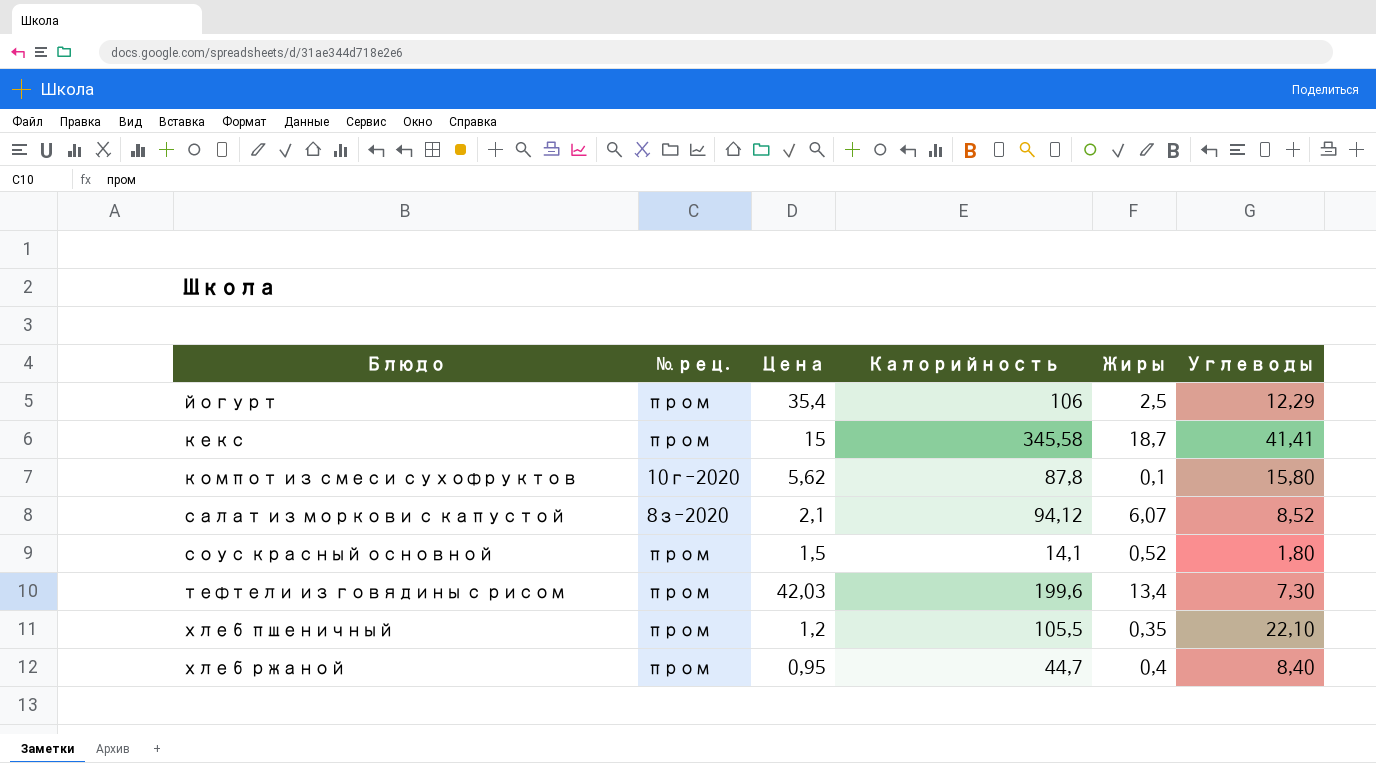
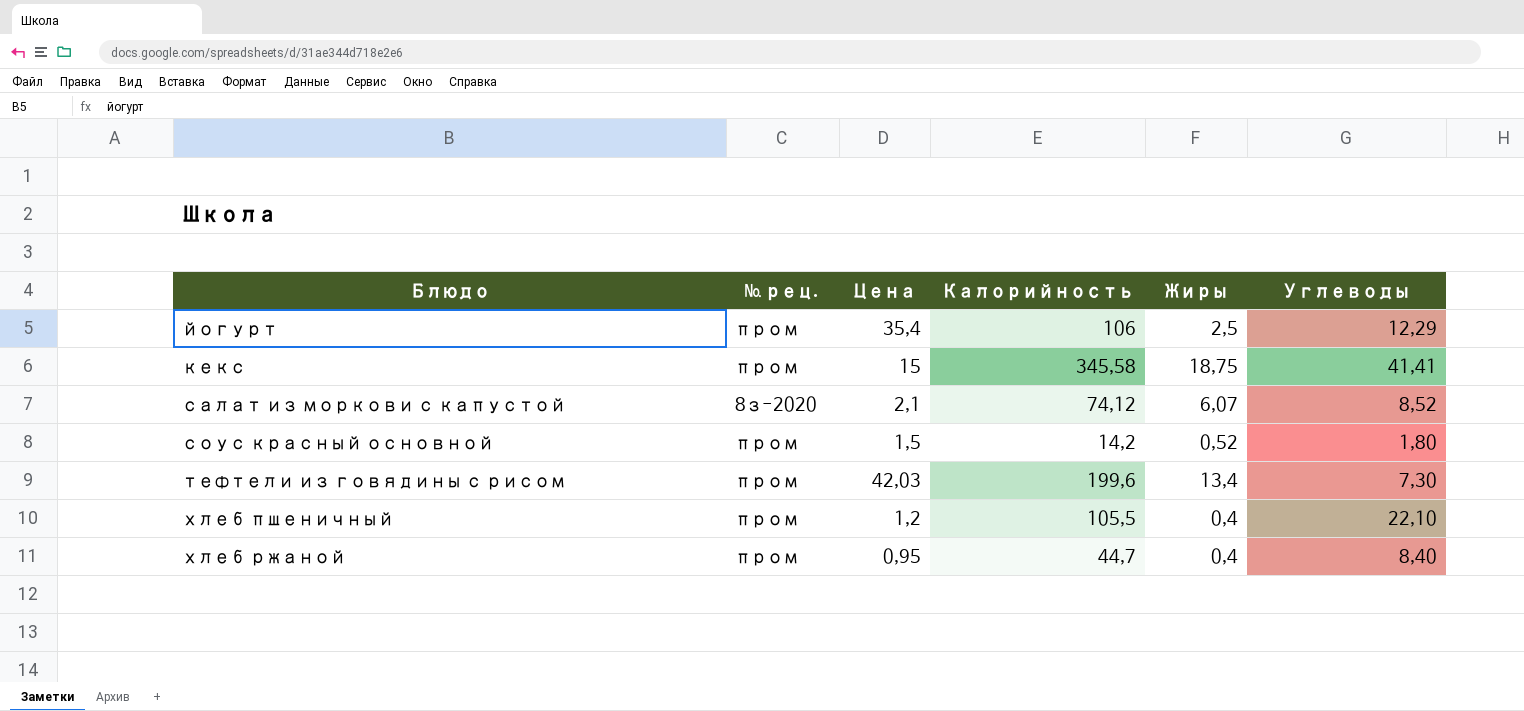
row компот из смеси сухофруктов: 10г-2020 | 5,62 | 87,8 | 0,1 | 15,80 -> none
кекс | Жиры: 18,7 -> 18,75
салат из моркови с капустой | Калорийность: 94,12 -> 74,12
соус красный основной | Калорийность: 14,1 -> 14,2
хлеб пшеничный | Жиры: 0,35 -> 0,4

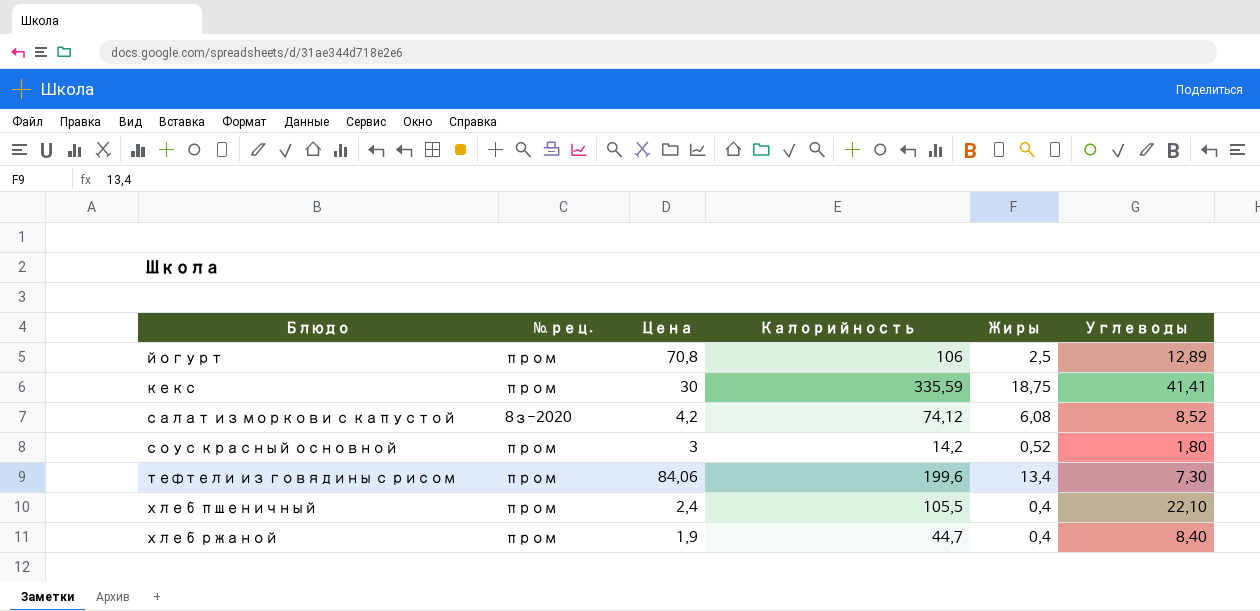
йогурт | Цена: 35,4 -> 70,8
йогурт | Углеводы: 12,29 -> 12,89
кекс | Цена: 15 -> 30
кекс | Калорийность: 345,58 -> 335,59
салат из моркови с капустой | Цена: 2,1 -> 4,2
салат из моркови с капустой | Жиры: 6,07 -> 6,08
соус красный основной | Цена: 1,5 -> 3
тефтели из говядины с рисом | Цена: 42,03 -> 84,06
хлеб пшеничный | Цена: 1,2 -> 2,4
хлеб ржаной | Цена: 0,95 -> 1,9

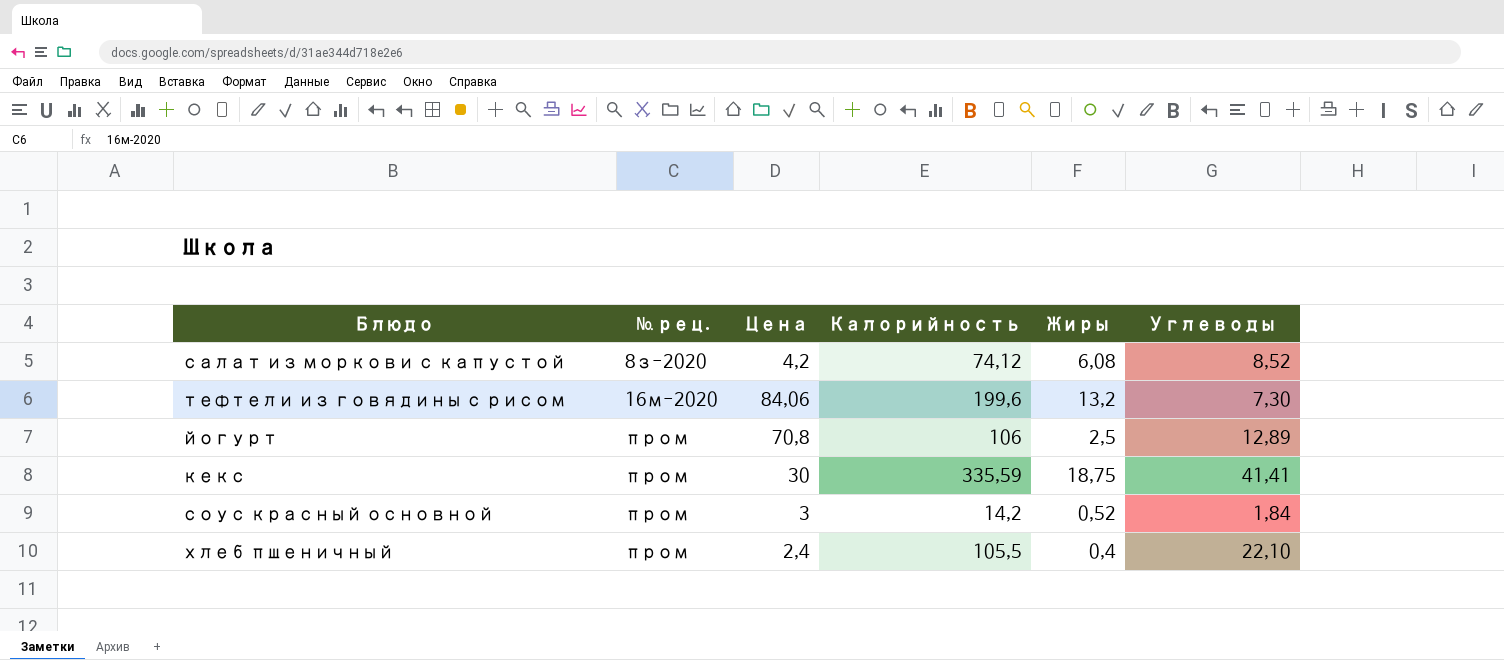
row order: Блюдо ascending -> № рец. ascending
row хлеб ржаной: пром | 1,9 | 44,7 | 0,4 | 8,40 -> none
тефтели из говядины с рисом | № рец.: пром -> 16м-2020
тефтели из говядины с рисом | Жиры: 13,4 -> 13,2
соус красный основной | Углеводы: 1,80 -> 1,84

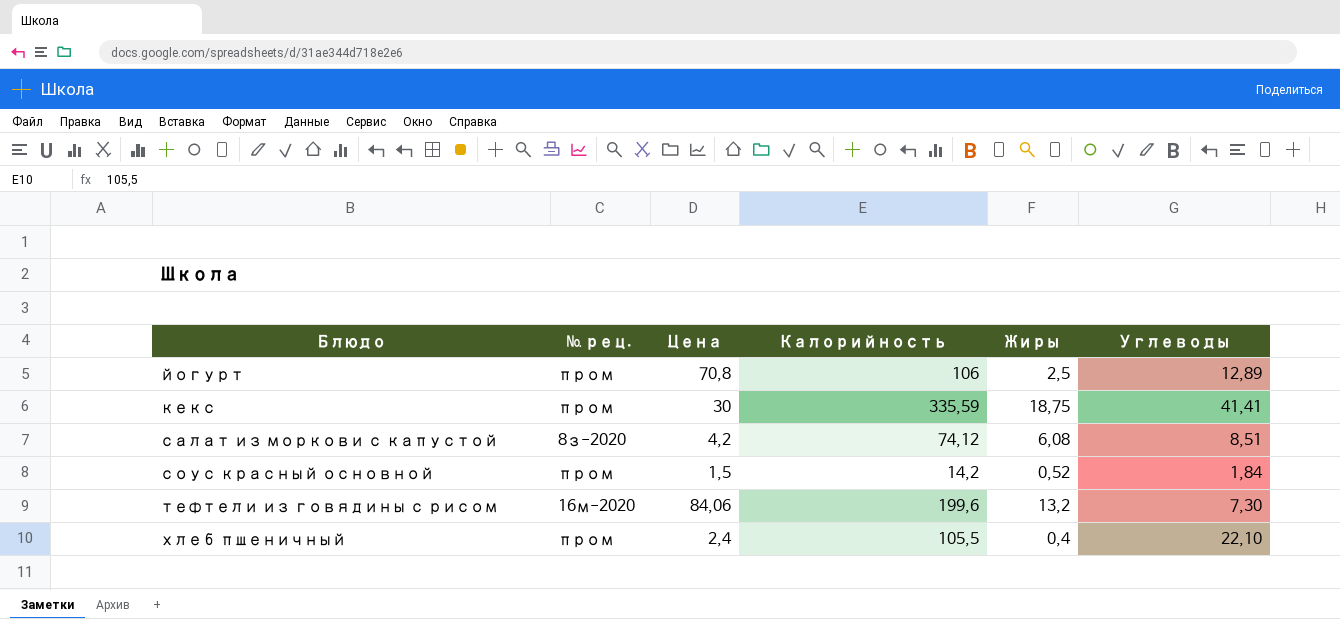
row order: № рец. ascending -> Блюдо ascending
салат из моркови с капустой | Углеводы: 8,52 -> 8,51
соус красный основной | Цена: 3 -> 1,5

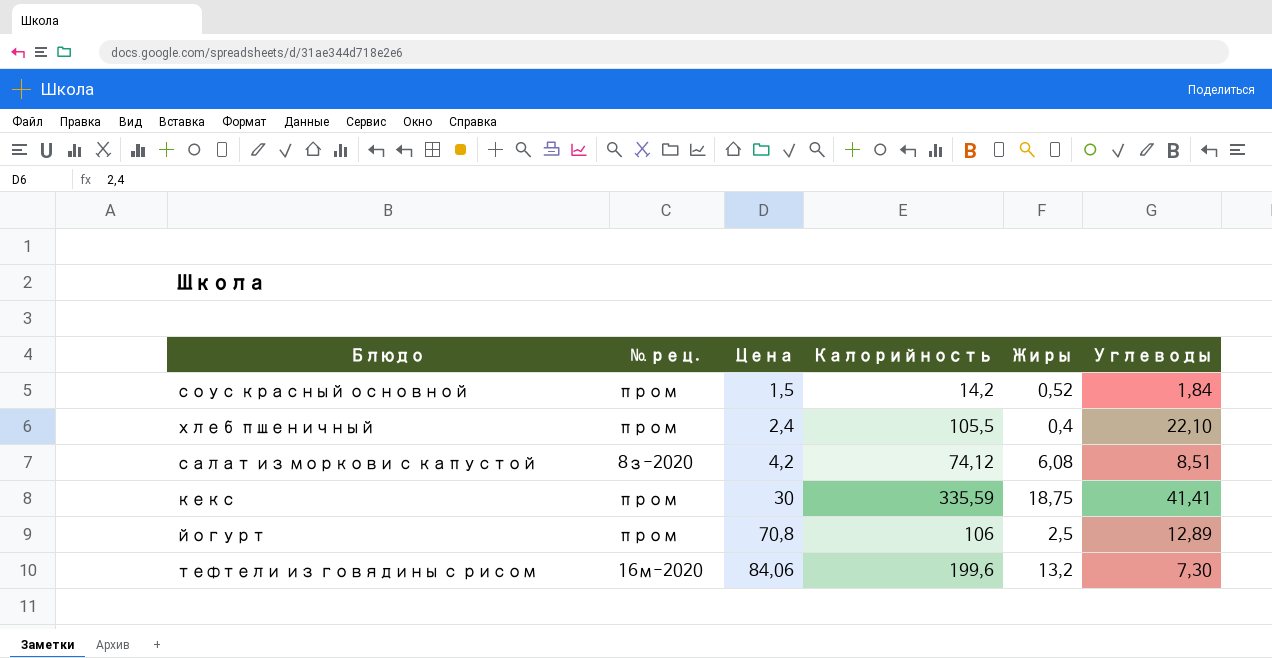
row order: Блюдо ascending -> Цена ascending

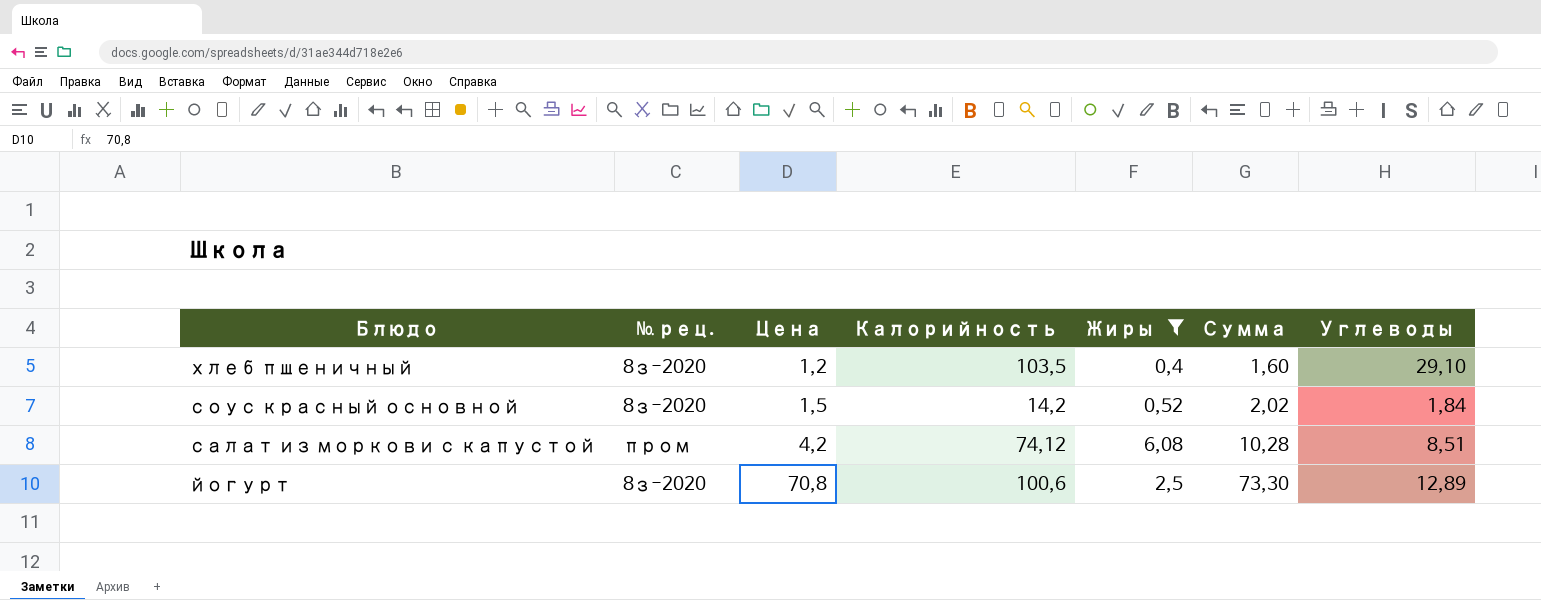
filter: none -> Жиры <= 6,08
row order: Цена ascending -> Блюдо descending
column Сумма | formula: none -> [Цена] + [Жиры]
хлеб пшеничный | № рец.: пром -> 8з-2020
хлеб пшеничный | Цена: 2,4 -> 1,2
хлеб пшеничный | Калорийность: 105,5 -> 103,5
хлеб пшеничный | Углеводы: 22,10 -> 29,10
соус красный основной | № рец.: пром -> 8з-2020
салат из моркови с капустой | № рец.: 8з-2020 -> пром
йогурт | № рец.: пром -> 8з-2020
йогурт | Калорийность: 106 -> 100,6

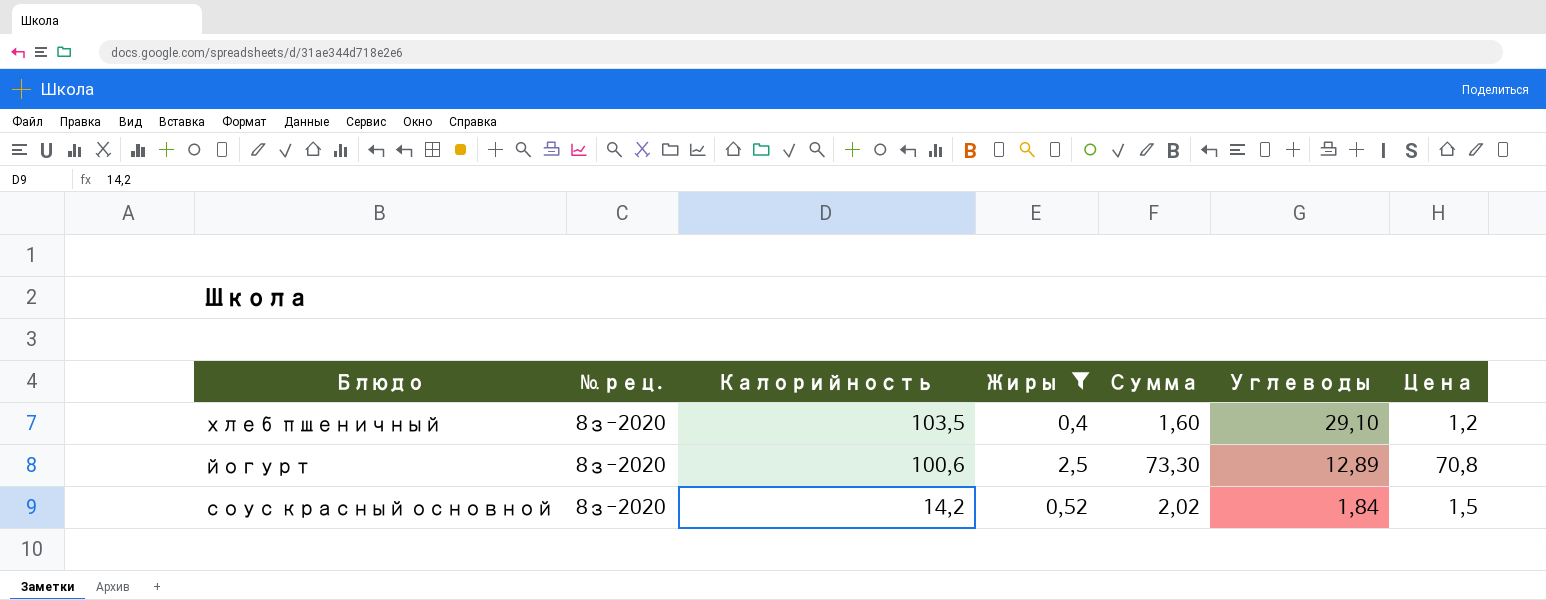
row order: Блюдо descending -> Калорийность descending
column Цена | position: 3 -> 7
row салат из моркови с капустой: пром | 4,2 | 74,12 | 6,08 | 10,28 | 8,51 -> none

